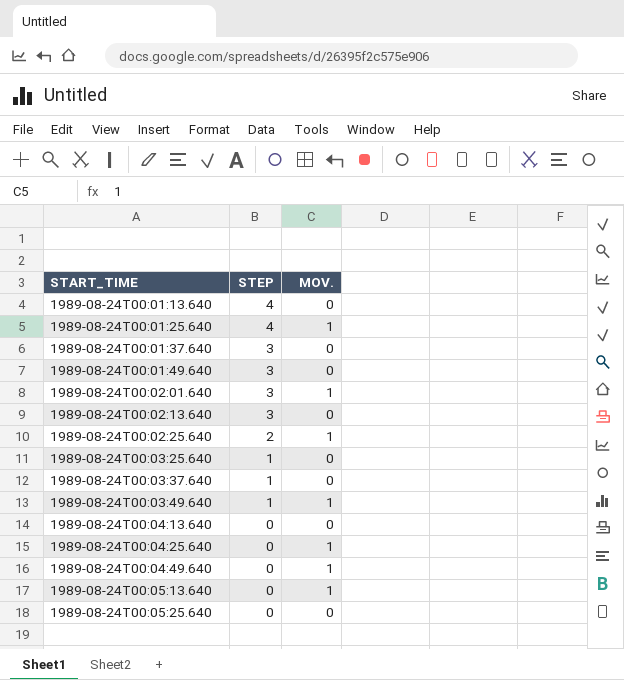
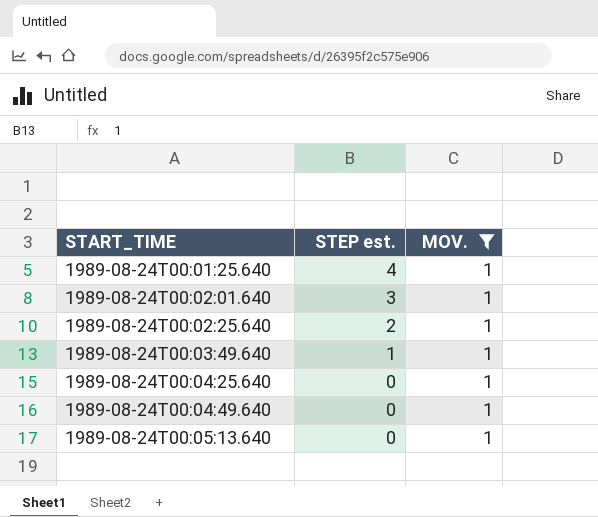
filter: none -> MOV. = 1
column name: STEP -> STEP est.

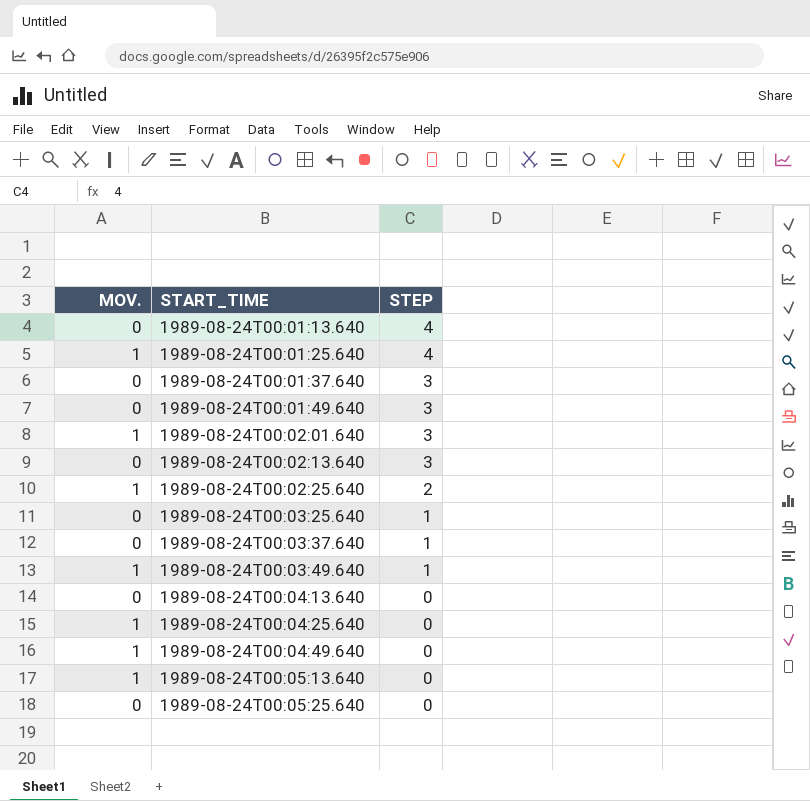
filter: MOV. = 1 -> none
column MOV. | position: 3 -> 1
column name: STEP est. -> STEP

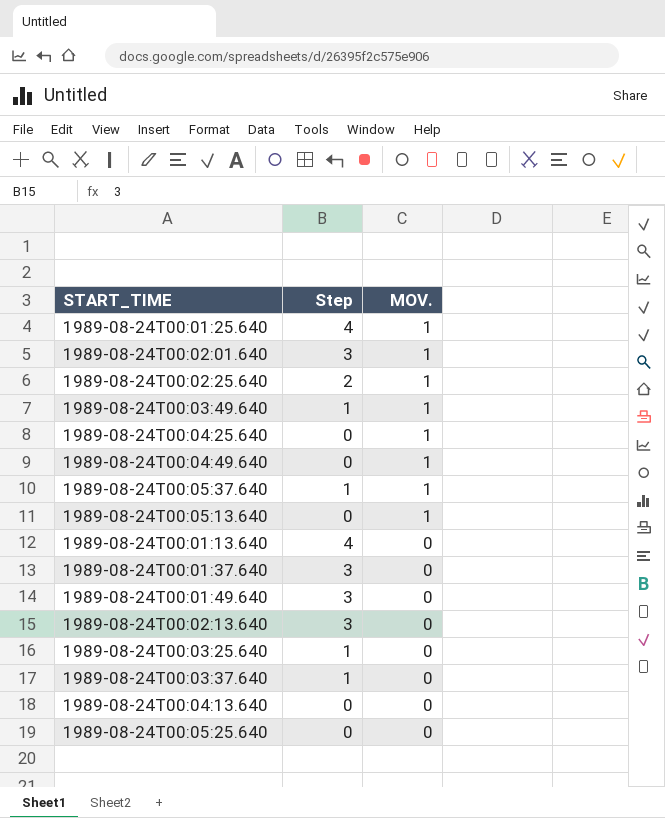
row order: START_TIME ascending -> MOV. descending
column name: STEP -> Step
column MOV. | position: 1 -> 3
row 1989-08-24T00:05:37.640: none -> 1 | 1

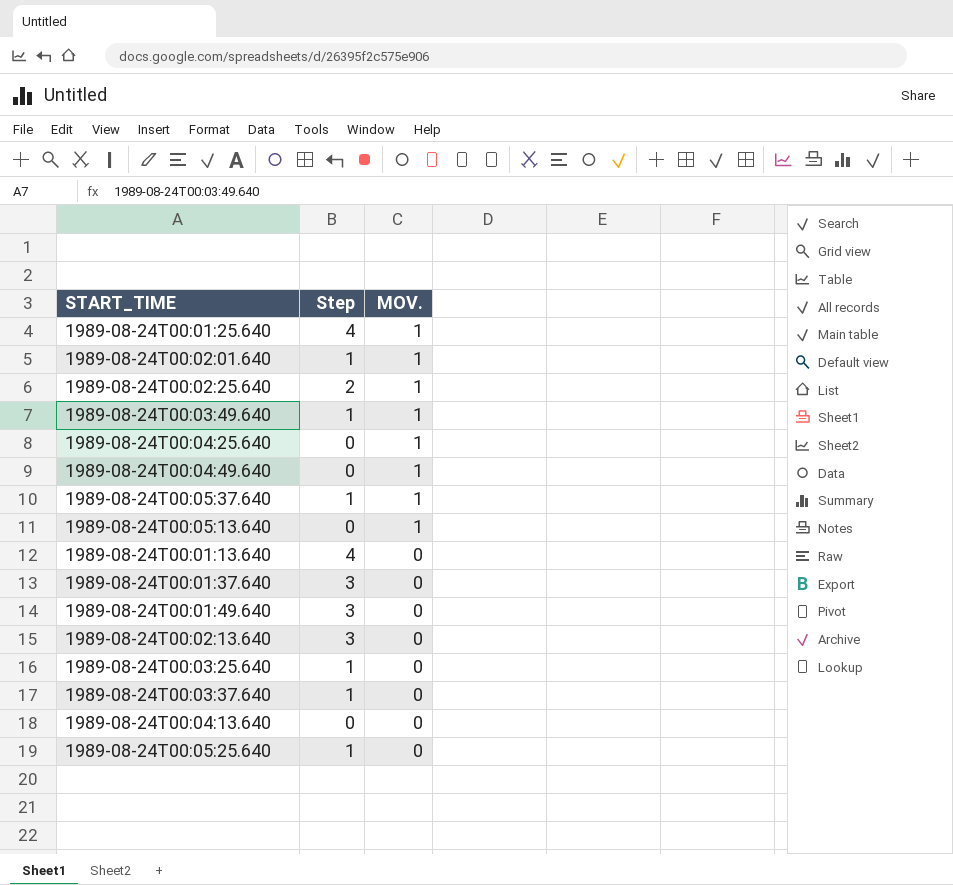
1989-08-24T00:02:01.640 | Step: 3 -> 1
1989-08-24T00:05:25.640 | Step: 0 -> 1

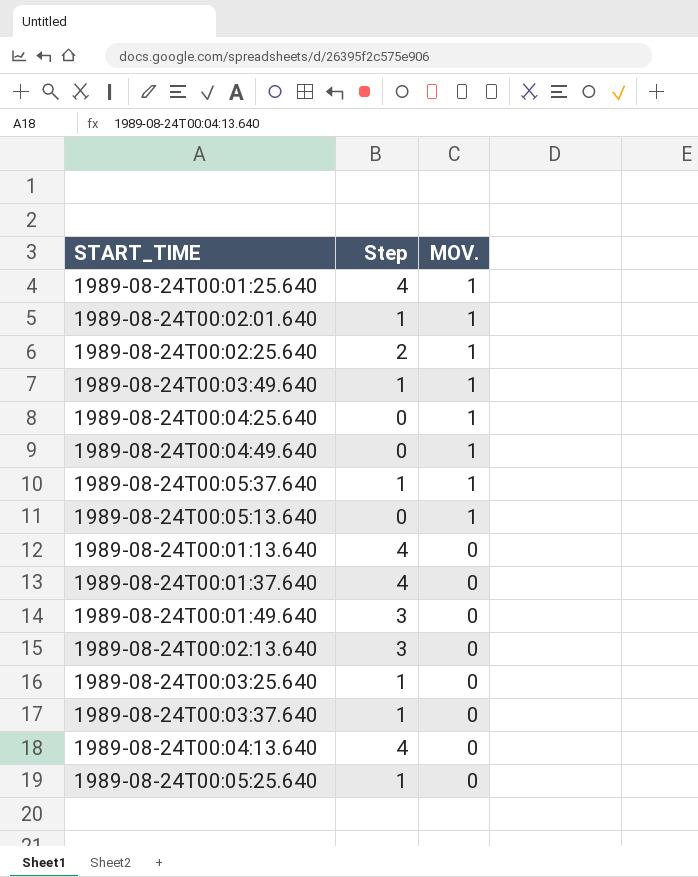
1989-08-24T00:01:37.640 | Step: 3 -> 4
1989-08-24T00:04:13.640 | Step: 0 -> 4

